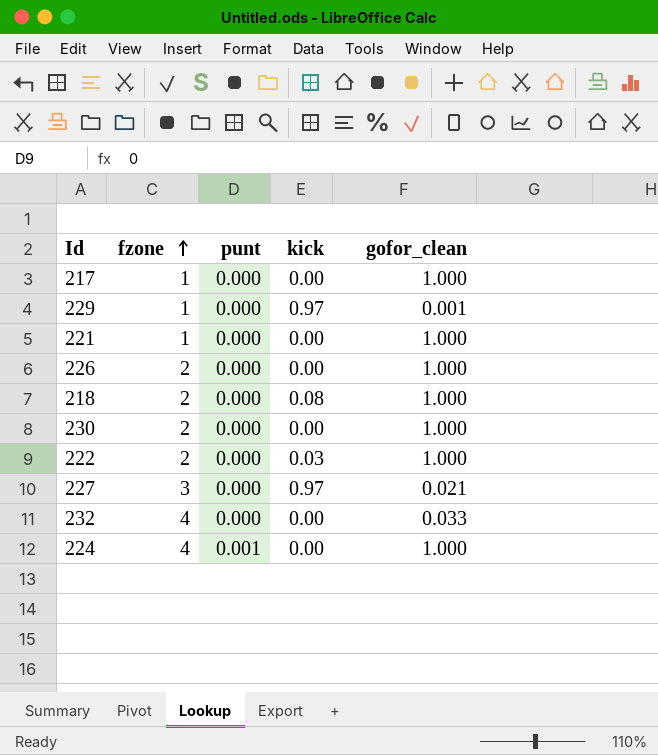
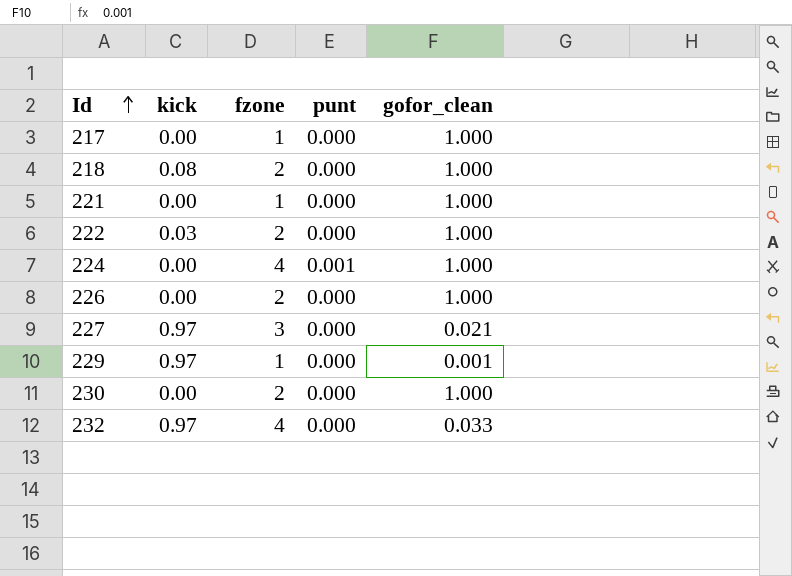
row order: fzone ascending -> Id ascending
column kick | position: 4 -> 2
232 | kick: 0.00 -> 0.97

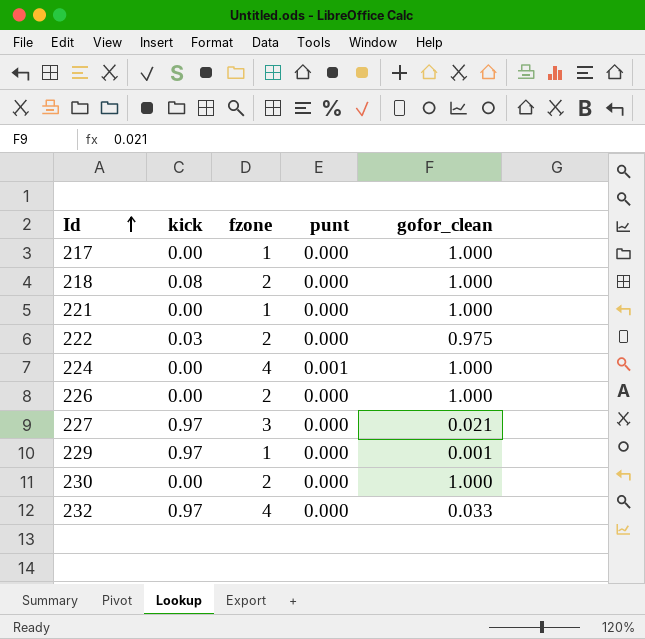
222 | gofor_clean: 1.000 -> 0.975

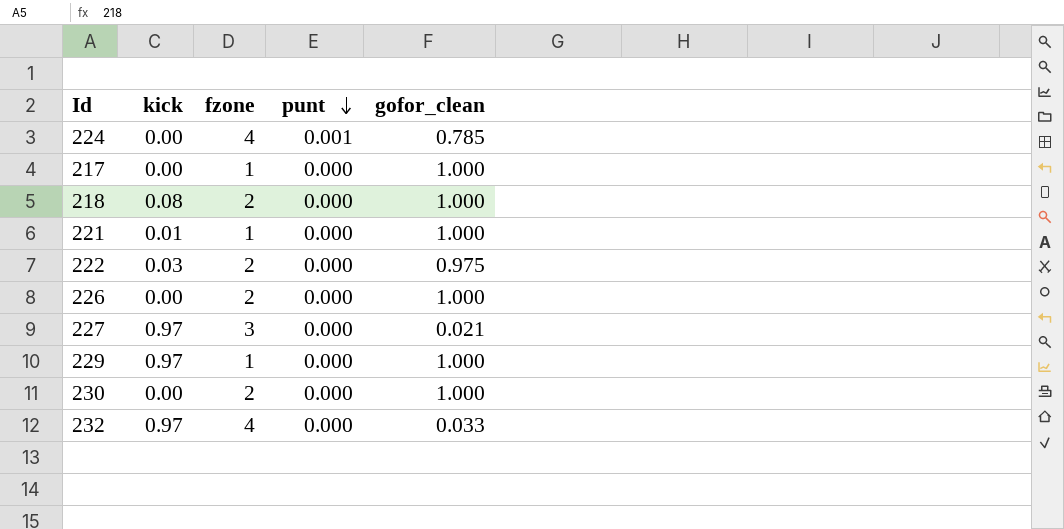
row order: Id ascending -> punt descending
224 | gofor_clean: 1.000 -> 0.785
221 | kick: 0.00 -> 0.01
229 | gofor_clean: 0.001 -> 1.000

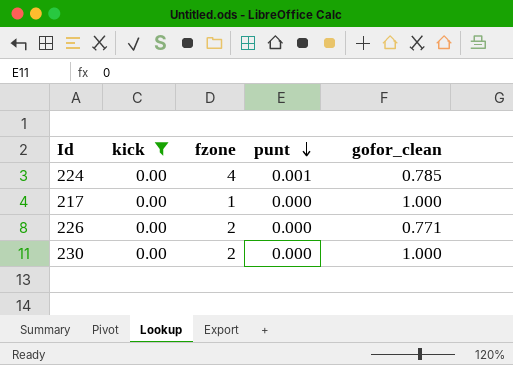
filter: none -> kick = 0.00
226 | gofor_clean: 1.000 -> 0.771

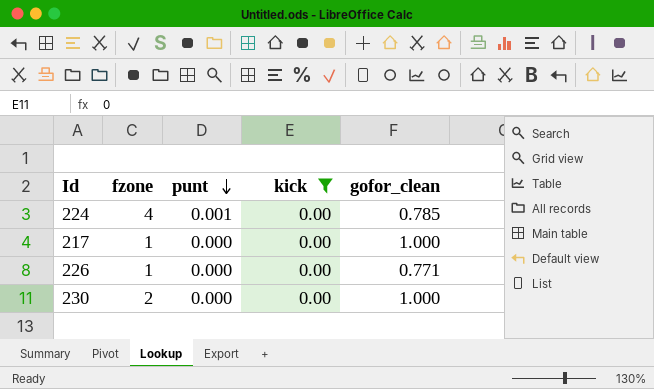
column kick | position: 2 -> 4
226 | fzone: 2 -> 1

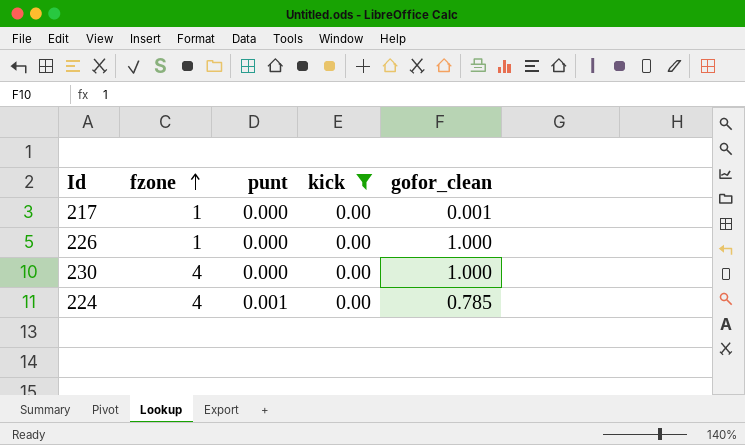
row order: punt descending -> fzone ascending
217 | gofor_clean: 1.000 -> 0.001
226 | gofor_clean: 0.771 -> 1.000
230 | fzone: 2 -> 4

